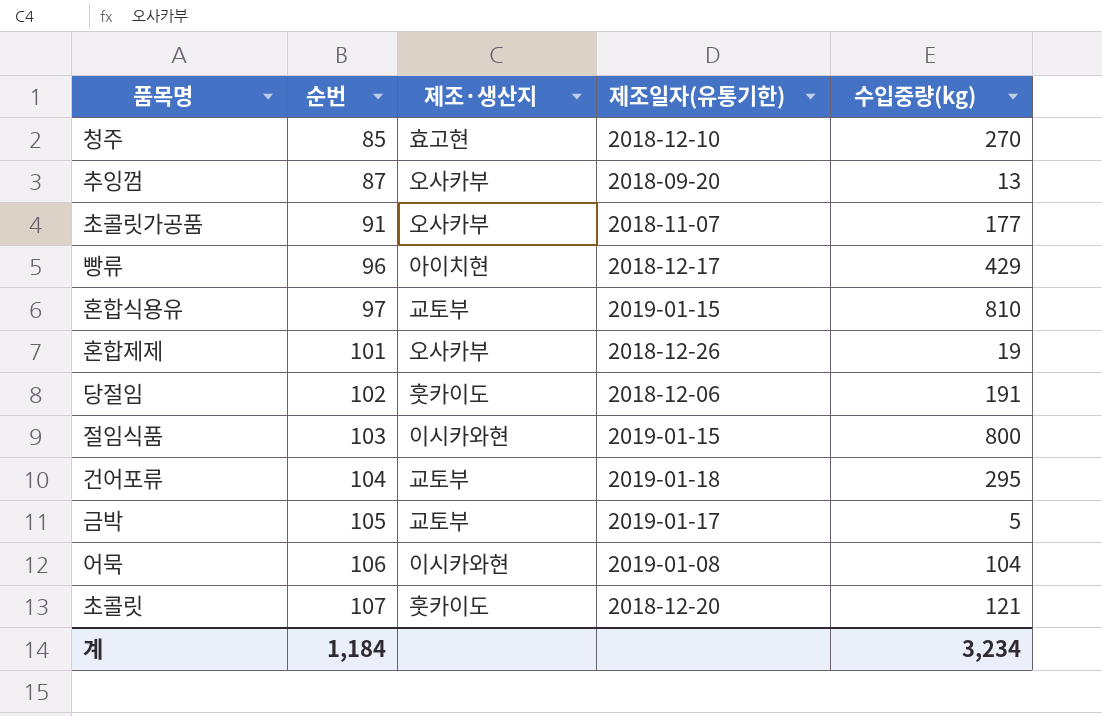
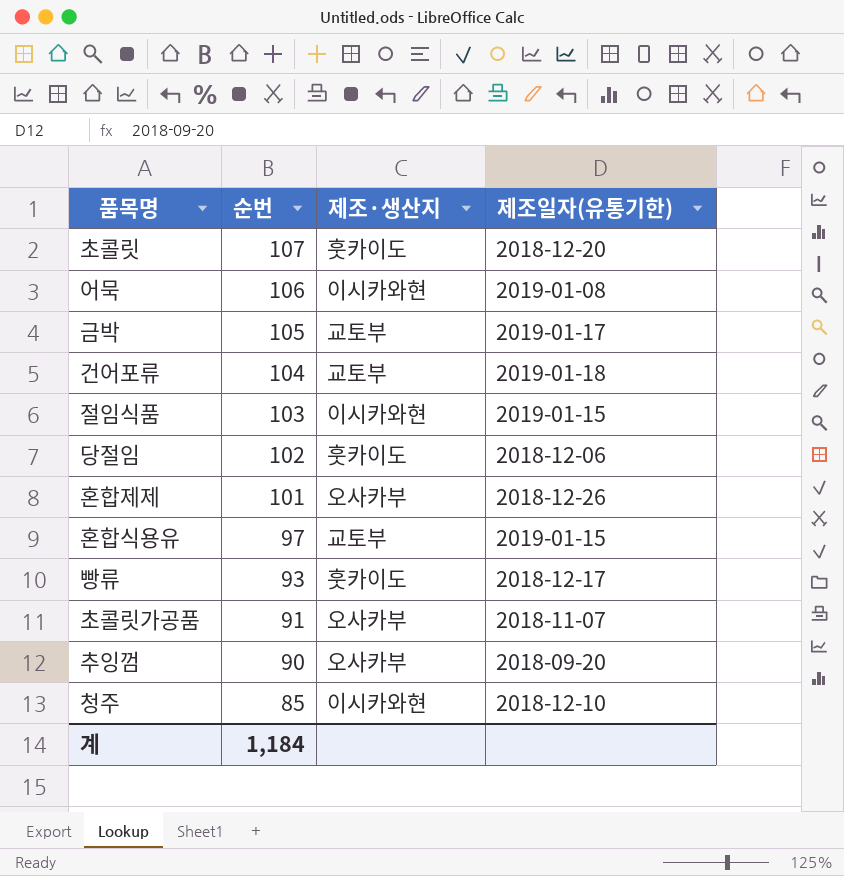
row order: 순번 ascending -> 순번 descending
column 수입중량(kg) | position: 5 -> none
빵류 | 순번: 96 -> 93
빵류 | 제조·생산지: 아이치현 -> 훗카이도
추잉껌 | 순번: 87 -> 90
청주 | 제조·생산지: 효고현 -> 이시카와현

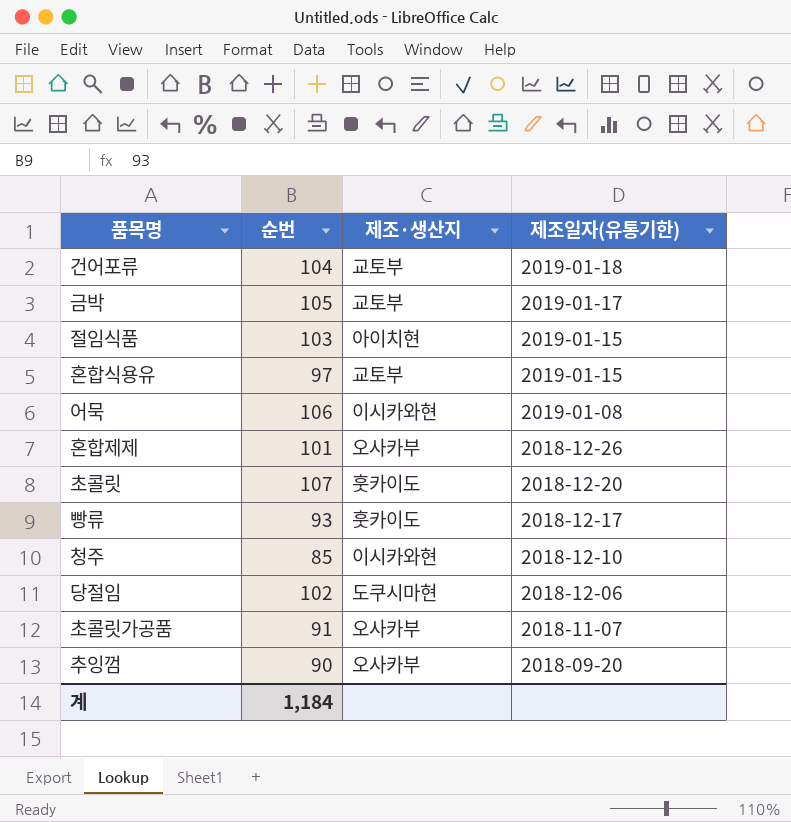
row order: 순번 descending -> 제조일자(유통기한) descending
절임식품 | 제조·생산지: 이시카와현 -> 아이치현
당절임 | 제조·생산지: 훗카이도 -> 도쿠시마현

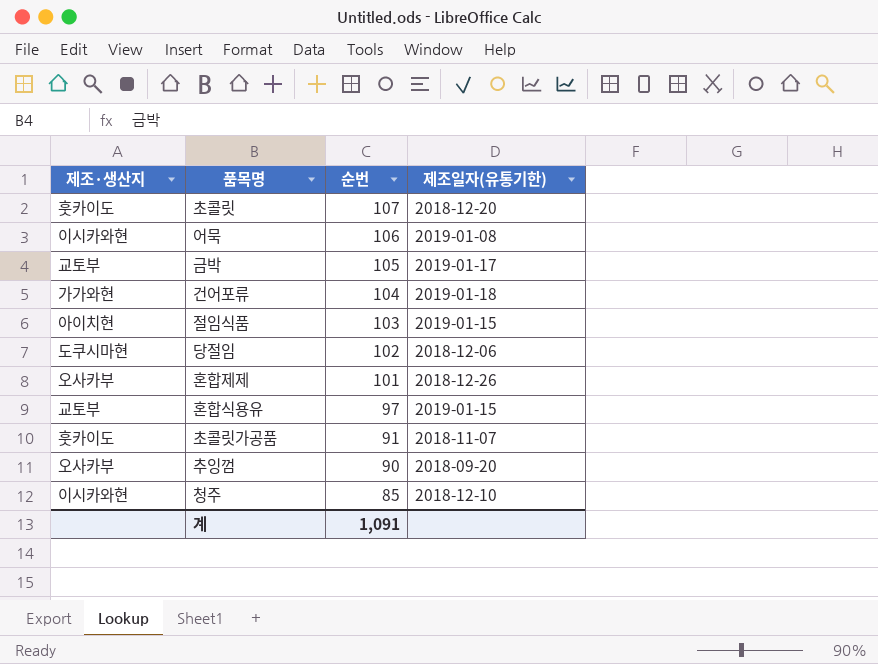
row order: 제조일자(유통기한) descending -> 순번 descending
column 제조·생산지 | position: 3 -> 1
row 빵류: 93 | 훗카이도 | 2018-12-17 -> none
건어포류 | 제조·생산지: 교토부 -> 가가와현
초콜릿가공품 | 제조·생산지: 오사카부 -> 훗카이도
계 | 순번: 1,184 -> 1,091

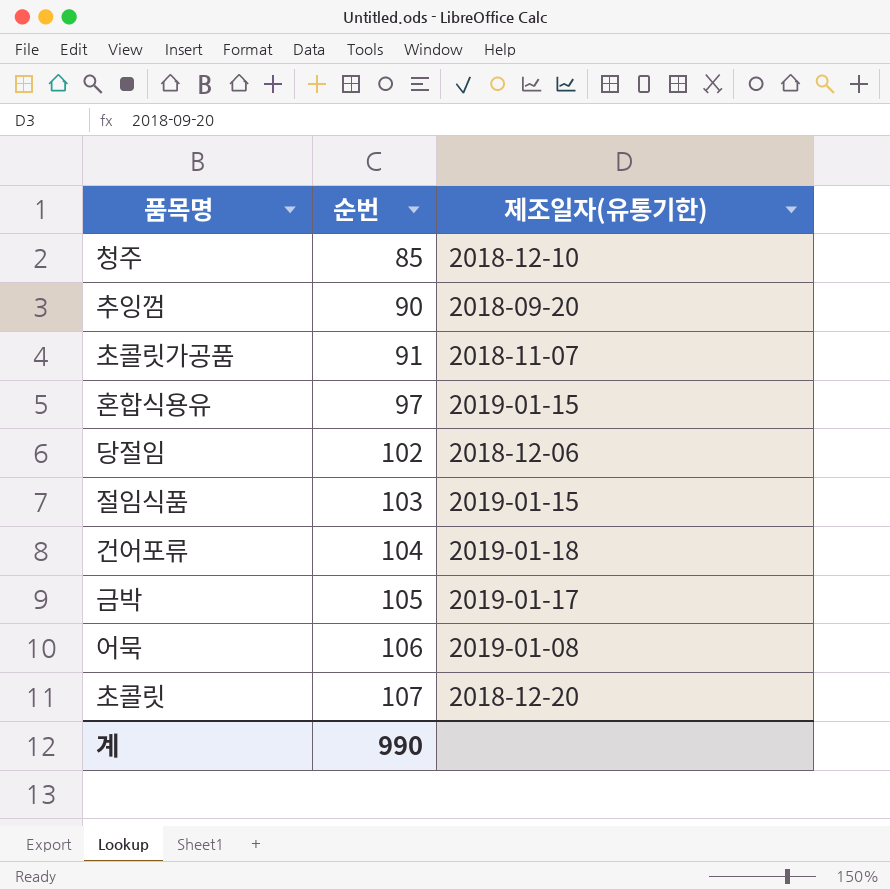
row order: 순번 descending -> 순번 ascending
column 제조·생산지 | position: 1 -> none
row 혼합제제: 오사카부 | 101 | 2018-12-26 -> none
계 | 순번: 1,091 -> 990

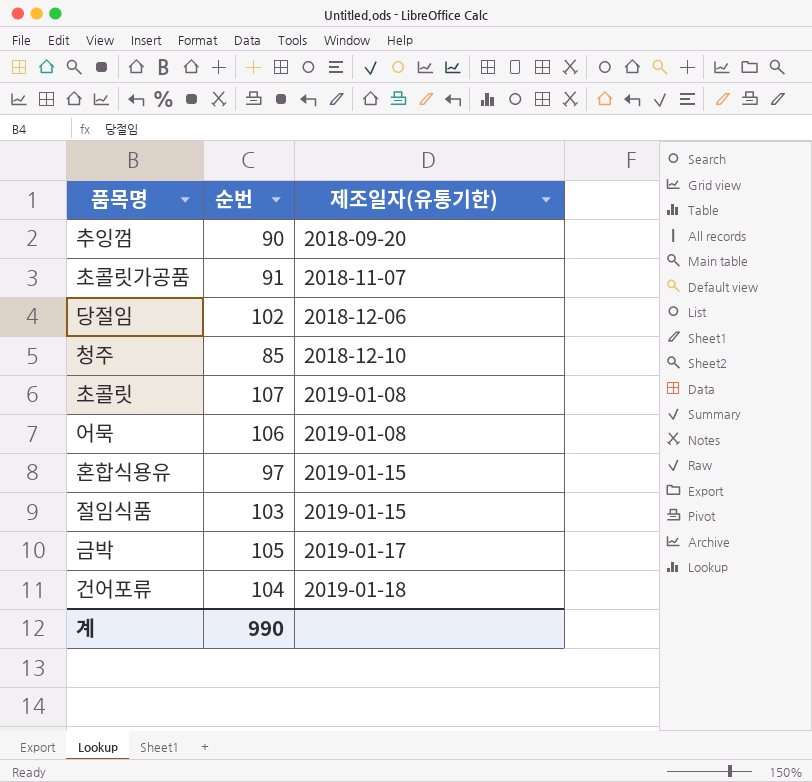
row order: 순번 ascending -> 제조일자(유통기한) ascending
초콜릿 | 제조일자(유통기한): 2018-12-20 -> 2019-01-08

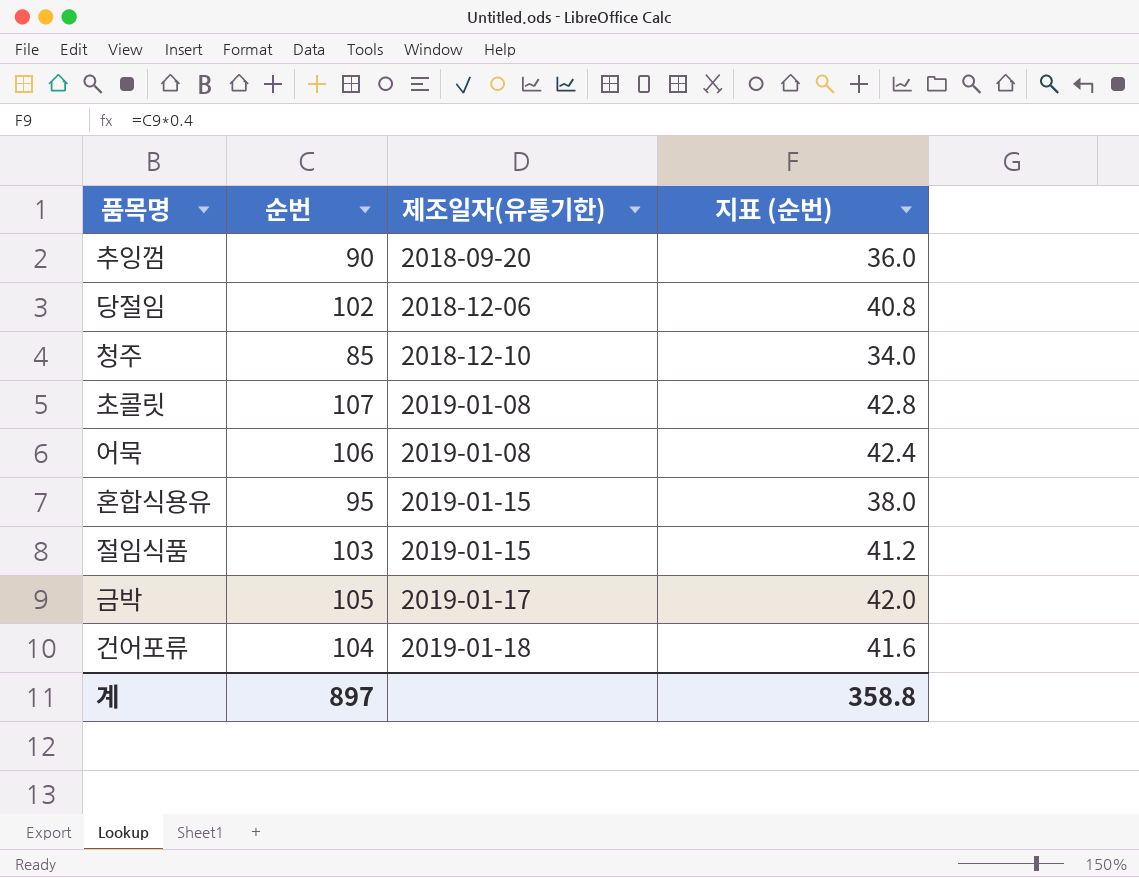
column 지표 (순번) | formula: none -> [순번] * 0.4
row 초콜릿가공품: 91 | 2018-11-07 -> none
혼합식용유 | 순번: 97 -> 95
계 | 순번: 990 -> 897

